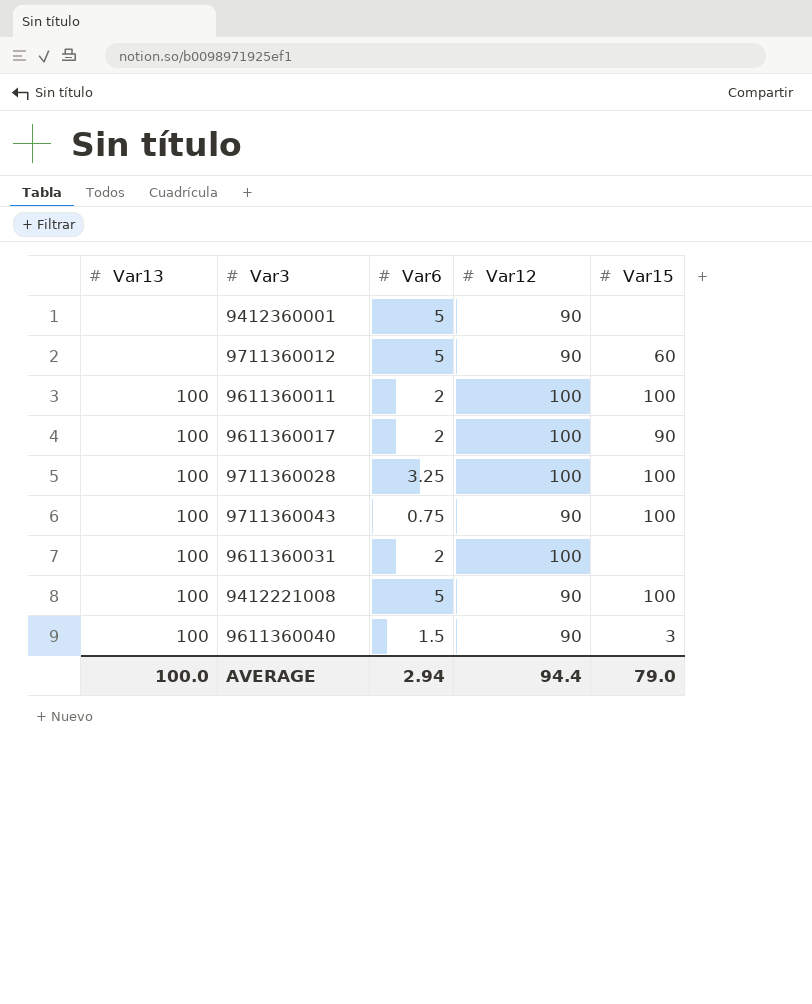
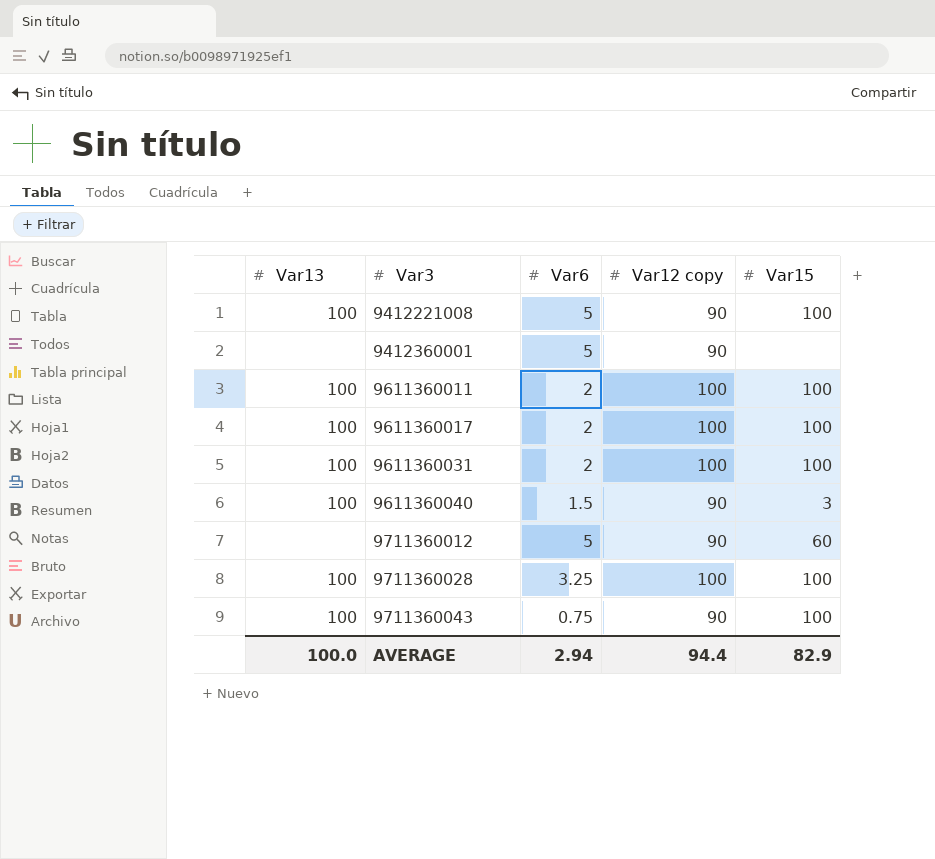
row order: none -> Var3 ascending
column name: Var12 -> Var12 copy
9611360017 | Var15: 90 -> 100
9611360031 | Var15: none -> 100
AVERAGE | Var15: 79.0 -> 82.9

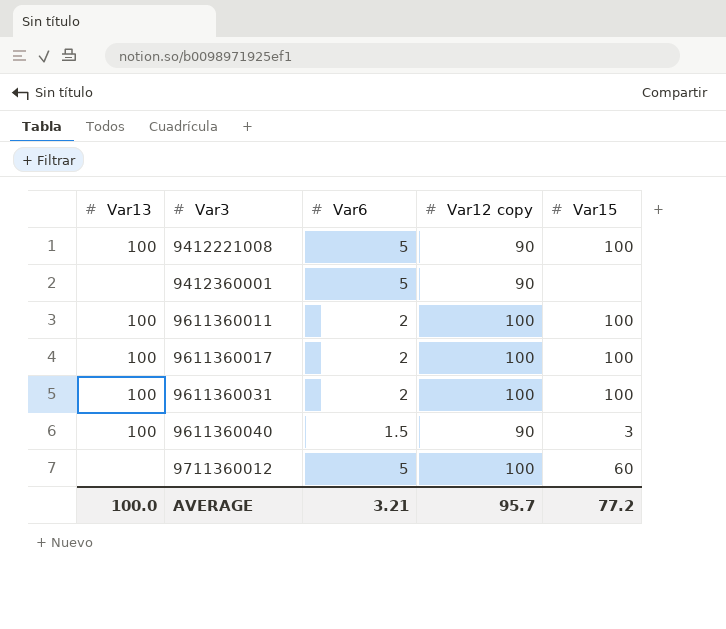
row 9711360028: 100 | 3.25 | 100 | 100 -> none
row 9711360043: 100 | 0.75 | 90 | 100 -> none
9711360012 | Var12 copy: 90 -> 100
AVERAGE | Var6: 2.94 -> 3.21
AVERAGE | Var12 copy: 94.4 -> 95.7
AVERAGE | Var15: 82.9 -> 77.2

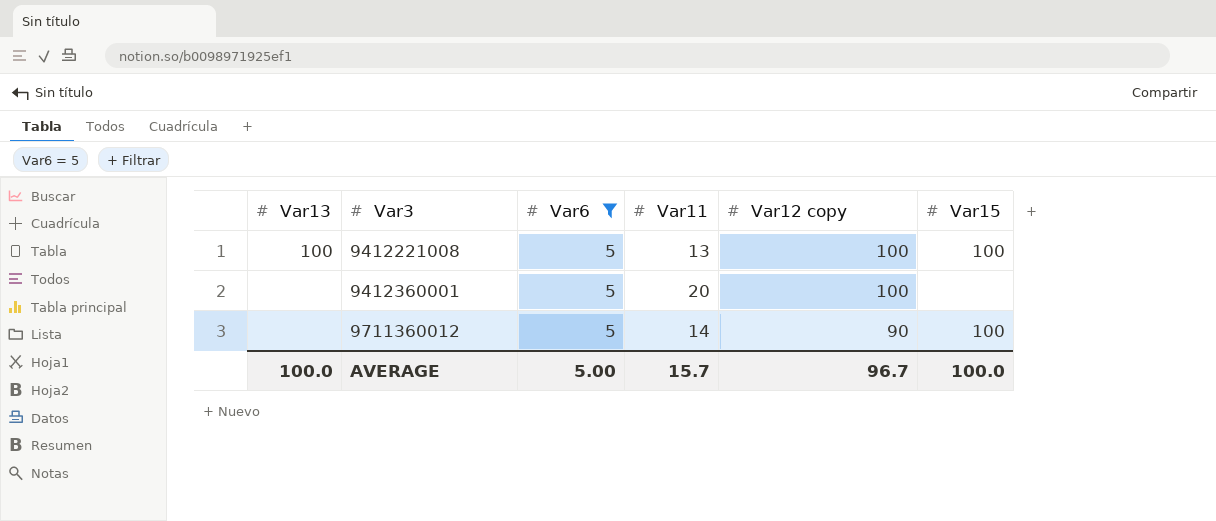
filter: none -> Var6 = 5
column Var11 | position: none -> 4
9412221008 | Var12 copy: 90 -> 100
9412360001 | Var12 copy: 90 -> 100
9711360012 | Var12 copy: 100 -> 90
9711360012 | Var15: 60 -> 100
AVERAGE | Var6: 3.21 -> 5.00
AVERAGE | Var12 copy: 95.7 -> 96.7
AVERAGE | Var15: 77.2 -> 100.0

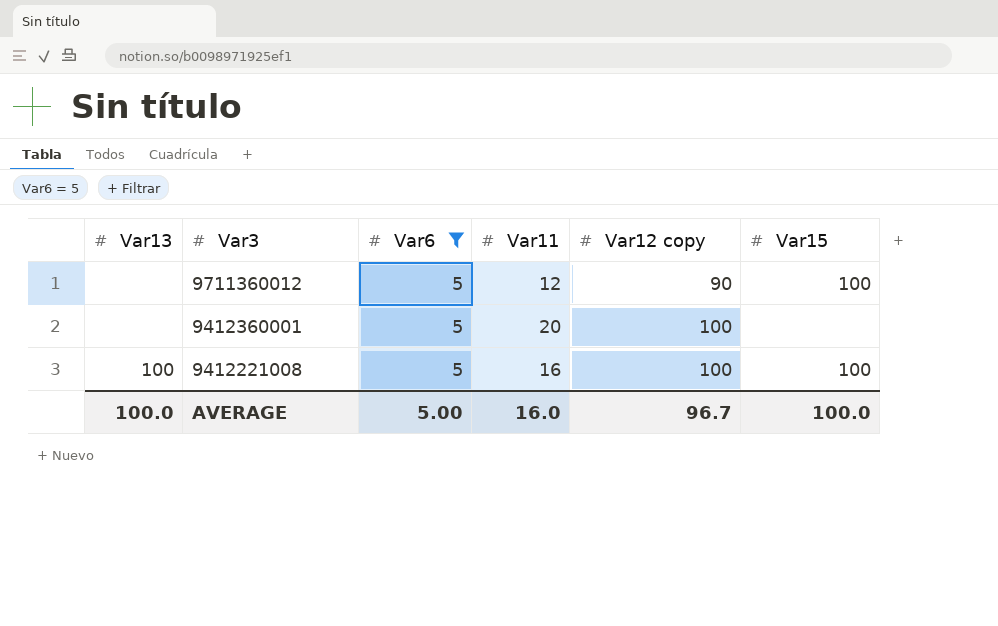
row order: Var3 ascending -> Var3 descending
9711360012 | Var11: 14 -> 12
9412221008 | Var11: 13 -> 16
AVERAGE | Var11: 15.7 -> 16.0

